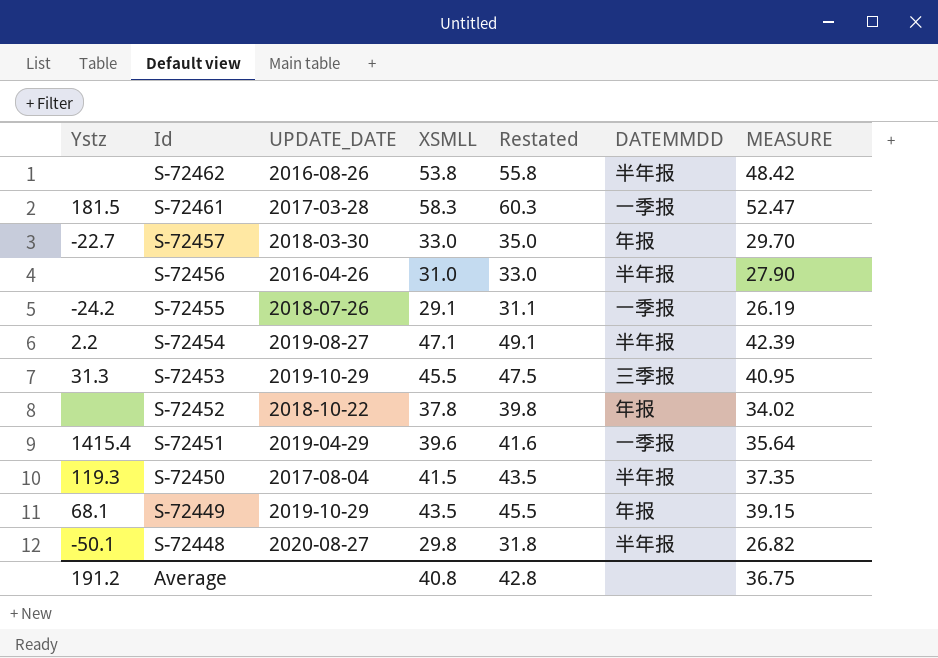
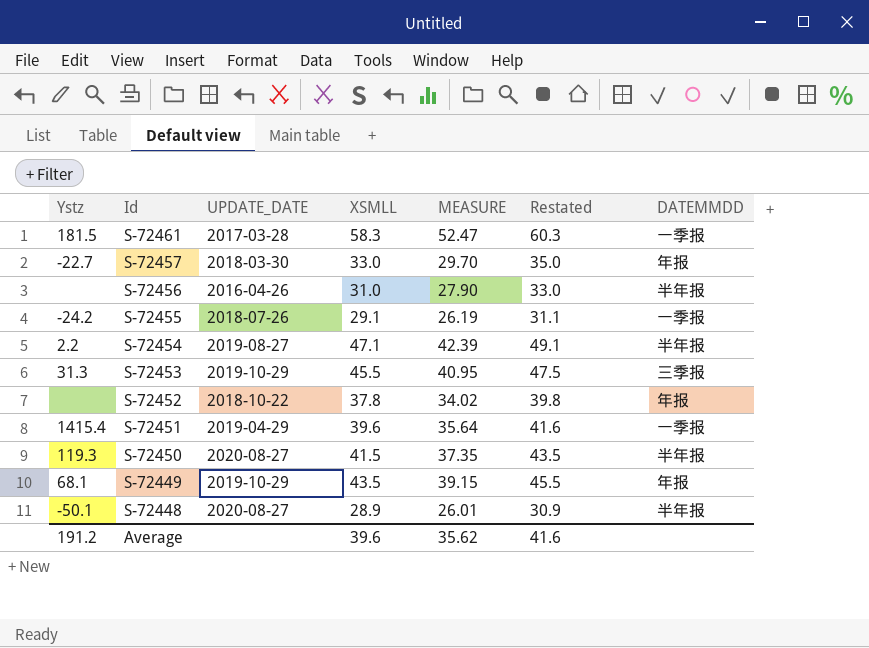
column MEASURE | position: 7 -> 5
row S-72462: none | 2016-08-26 | 53.8 | 55.8 | 半年报 | 48.42 -> none
S-72450 | UPDATE_DATE: 2017-08-04 -> 2020-08-27
S-72448 | XSMLL: 29.8 -> 28.9
S-72448 | MEASURE: 26.82 -> 26.01
S-72448 | Restated: 31.8 -> 30.9
Average | XSMLL: 40.8 -> 39.6
Average | MEASURE: 36.75 -> 35.62
Average | Restated: 42.8 -> 41.6

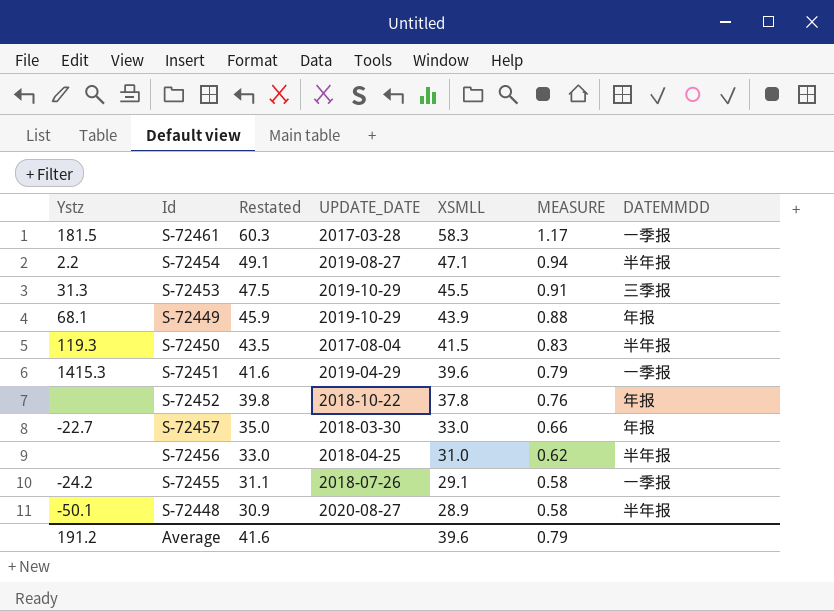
row order: Id descending -> Restated descending
column Restated | position: 6 -> 3
column MEASURE | formula: [XSMLL] * 0.9 -> [XSMLL] * 0.02
S-72449 | Restated: 45.5 -> 45.9
S-72449 | XSMLL: 43.5 -> 43.9
S-72450 | UPDATE_DATE: 2020-08-27 -> 2017-08-04
S-72451 | Ystz: 1415.4 -> 1415.3
S-72456 | UPDATE_DATE: 2016-04-26 -> 2018-04-25
Average | MEASURE: 35.62 -> 0.79

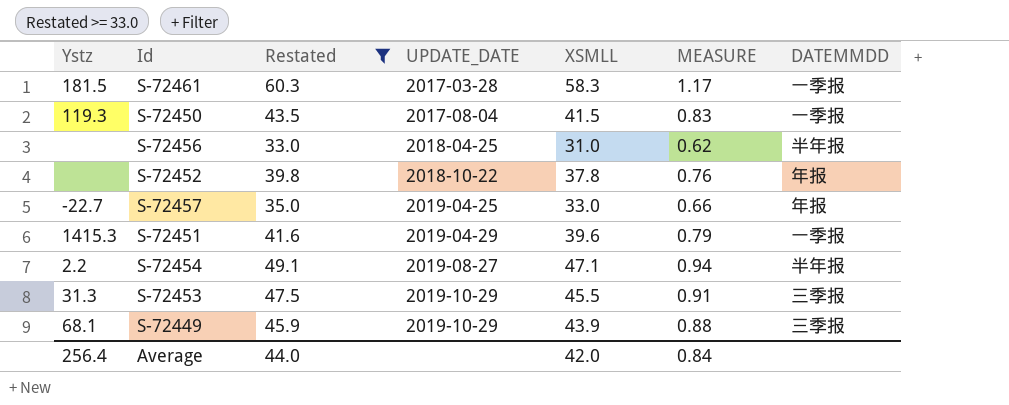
filter: none -> Restated >= 33.0
row order: Restated descending -> UPDATE_DATE ascending
S-72450 | DATEMMDD: 半年报 -> 一季报
S-72457 | UPDATE_DATE: 2018-03-30 -> 2019-04-25
S-72449 | DATEMMDD: 年报 -> 三季报
Average | Ystz: 191.2 -> 256.4
Average | Restated: 41.6 -> 44.0
Average | XSMLL: 39.6 -> 42.0
Average | MEASURE: 0.79 -> 0.84

